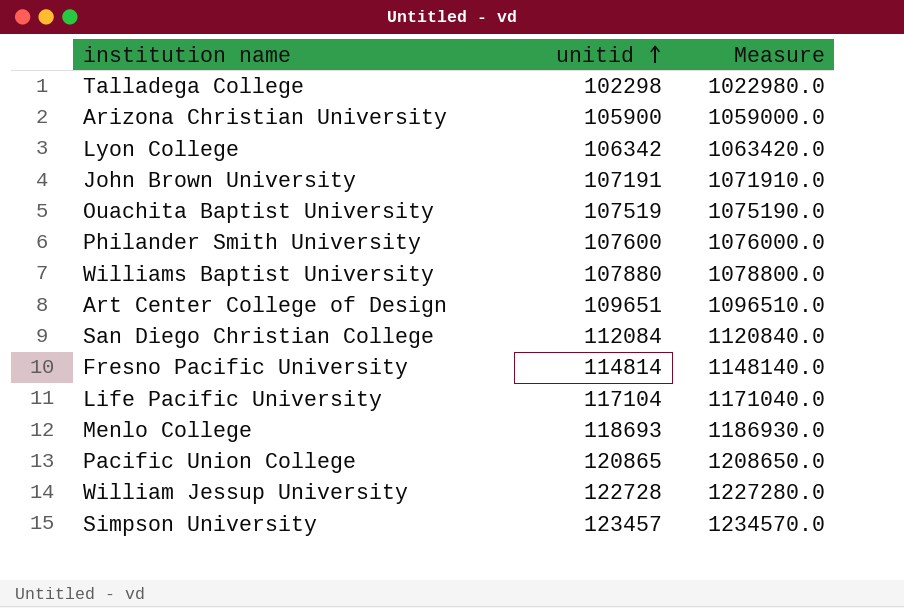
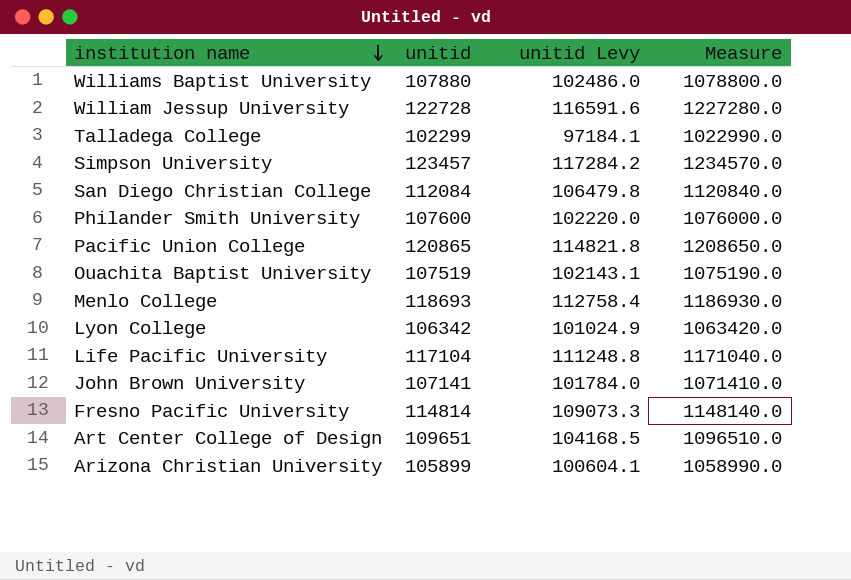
row order: unitid ascending -> institution name descending
column unitid Levy | formula: none -> [unitid] * 0.95
Talladega College | unitid: 102298 -> 102299
Talladega College | Measure: 1022980.0 -> 1022990.0
John Brown University | unitid: 107191 -> 107141
John Brown University | Measure: 1071910.0 -> 1071410.0
Arizona Christian University | unitid: 105900 -> 105899
Arizona Christian University | Measure: 1059000.0 -> 1058990.0

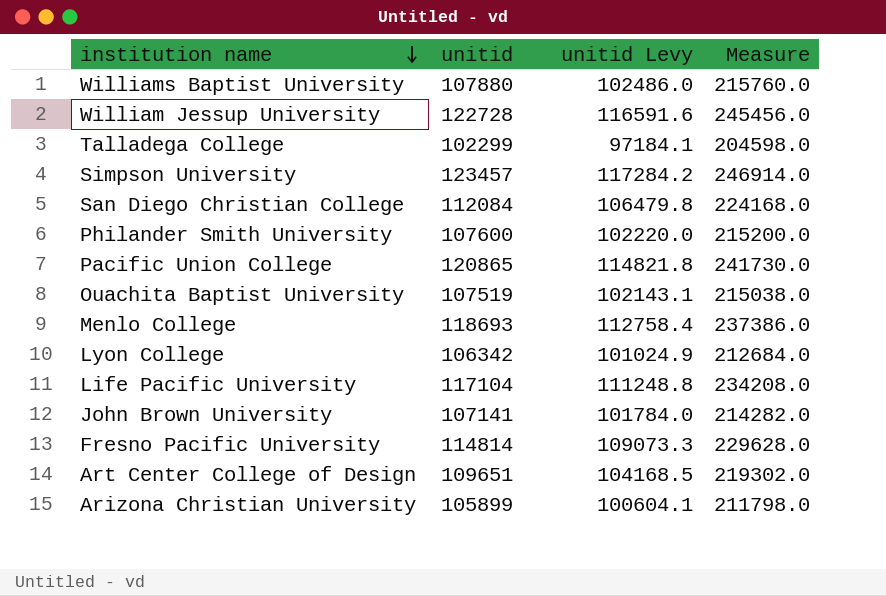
column Measure | formula: [unitid] * 10 -> [unitid] * 2

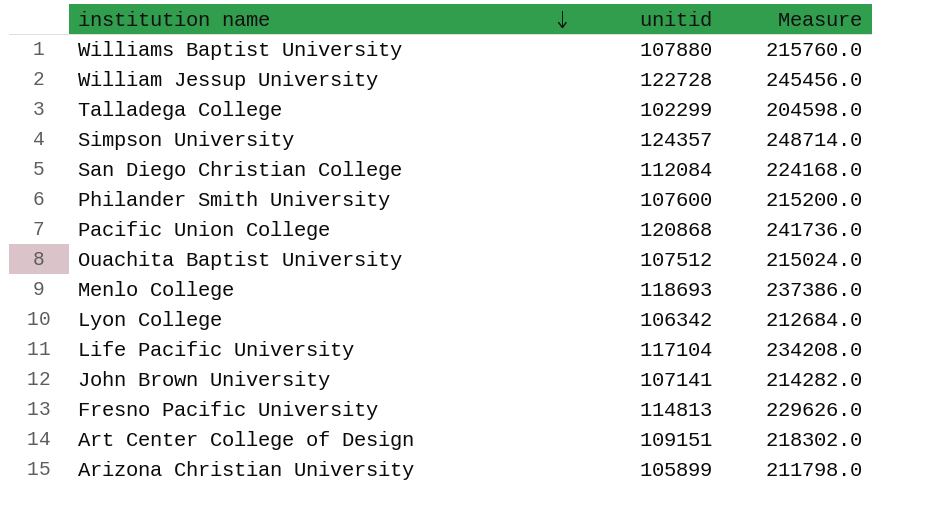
column unitid Levy | formula: [unitid] * 0.95 -> none
Simpson University | unitid: 123457 -> 124357
Simpson University | Measure: 246914.0 -> 248714.0
Pacific Union College | unitid: 120865 -> 120868
Pacific Union College | Measure: 241730.0 -> 241736.0
Ouachita Baptist University | unitid: 107519 -> 107512
Ouachita Baptist University | Measure: 215038.0 -> 215024.0
Fresno Pacific University | unitid: 114814 -> 114813
Fresno Pacific University | Measure: 229628.0 -> 229626.0
Art Center College of Design | unitid: 109651 -> 109151
Art Center College of Design | Measure: 219302.0 -> 218302.0

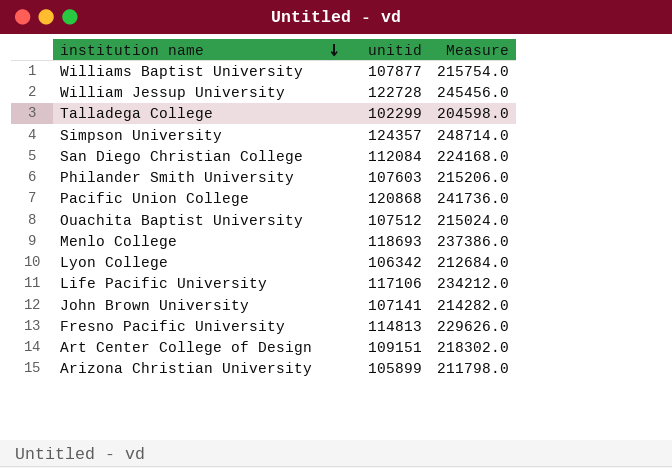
Williams Baptist University | unitid: 107880 -> 107877
Williams Baptist University | Measure: 215760.0 -> 215754.0
Philander Smith University | unitid: 107600 -> 107603
Philander Smith University | Measure: 215200.0 -> 215206.0
Life Pacific University | unitid: 117104 -> 117106
Life Pacific University | Measure: 234208.0 -> 234212.0

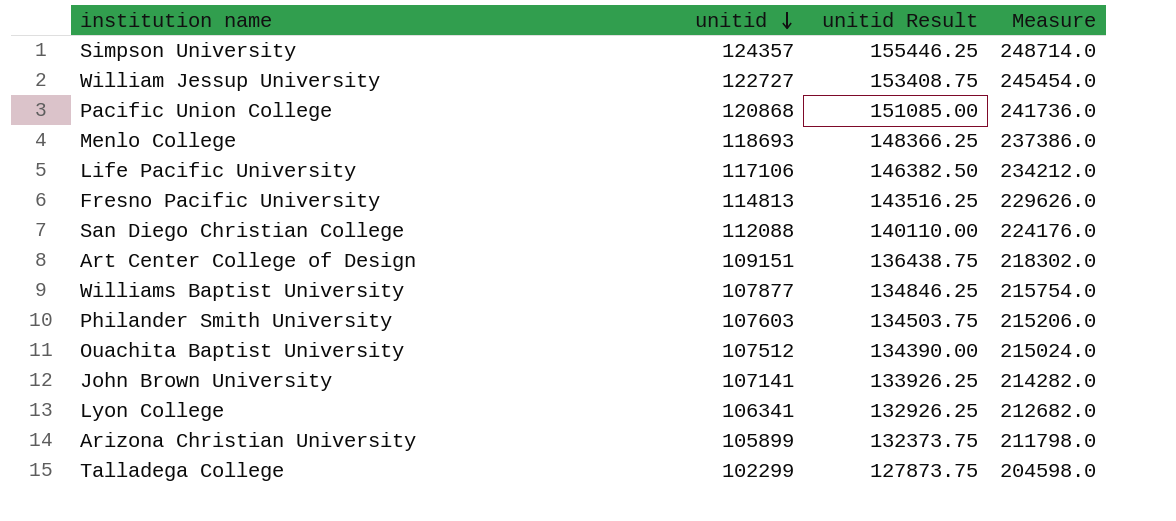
row order: institution name descending -> unitid descending
column unitid Result | formula: none -> [unitid] * 1.25
William Jessup University | unitid: 122728 -> 122727
William Jessup University | Measure: 245456.0 -> 245454.0
San Diego Christian College | unitid: 112084 -> 112088
San Diego Christian College | Measure: 224168.0 -> 224176.0
Lyon College | unitid: 106342 -> 106341
Lyon College | Measure: 212684.0 -> 212682.0

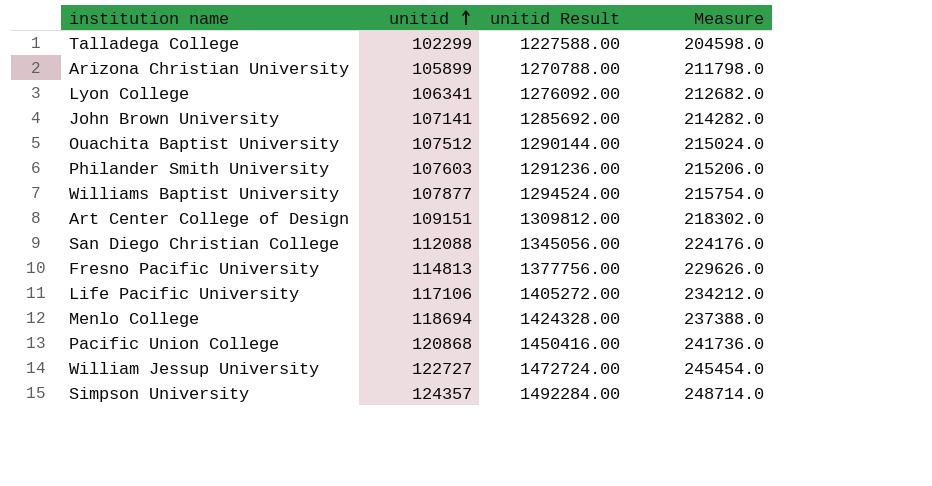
row order: unitid descending -> unitid ascending
column unitid Result | formula: [unitid] * 1.25 -> [unitid] * 12
Menlo College | unitid: 118693 -> 118694
Menlo College | Measure: 237386.0 -> 237388.0

